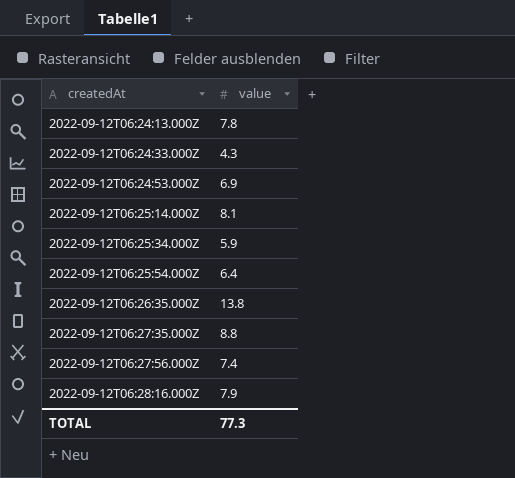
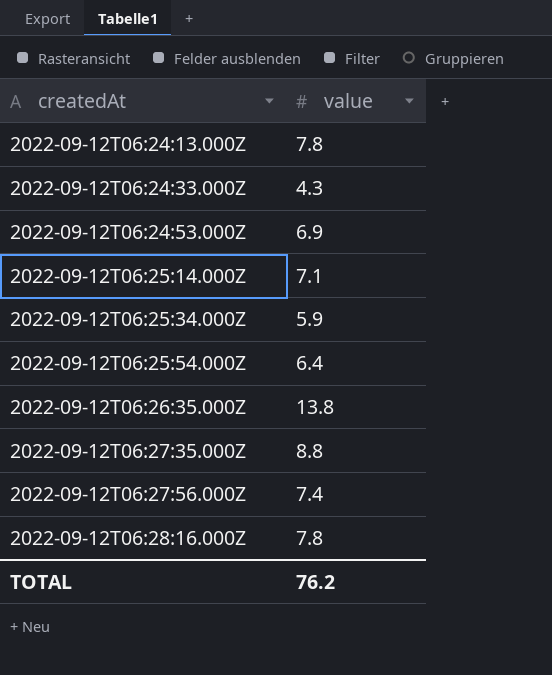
2022-09-12T06:25:14.000Z | value: 8.1 -> 7.1
2022-09-12T06:28:16.000Z | value: 7.9 -> 7.8
TOTAL | value: 77.3 -> 76.2

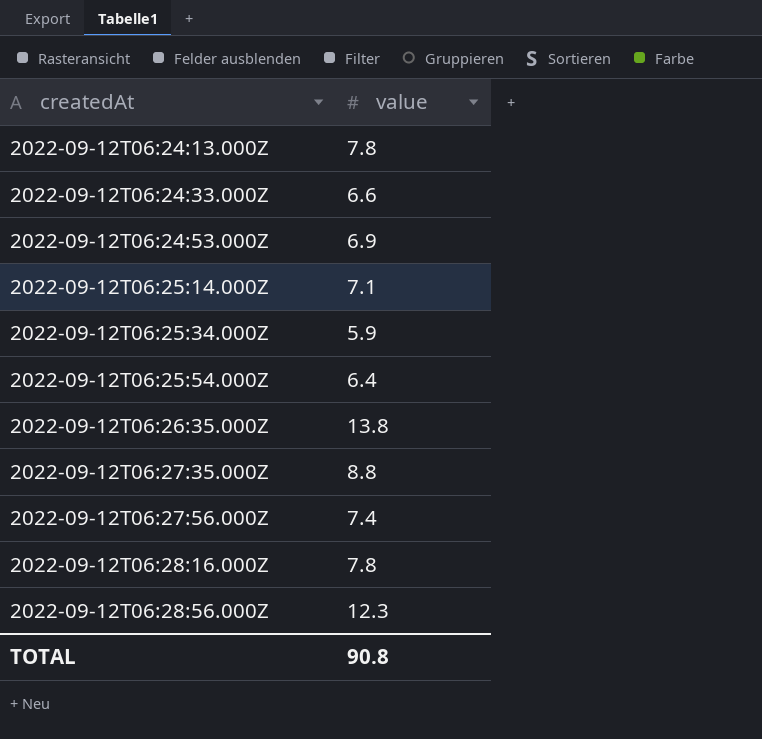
2022-09-12T06:24:33.000Z | value: 4.3 -> 6.6
row 2022-09-12T06:28:56.000Z: none -> 12.3
TOTAL | value: 76.2 -> 90.8

